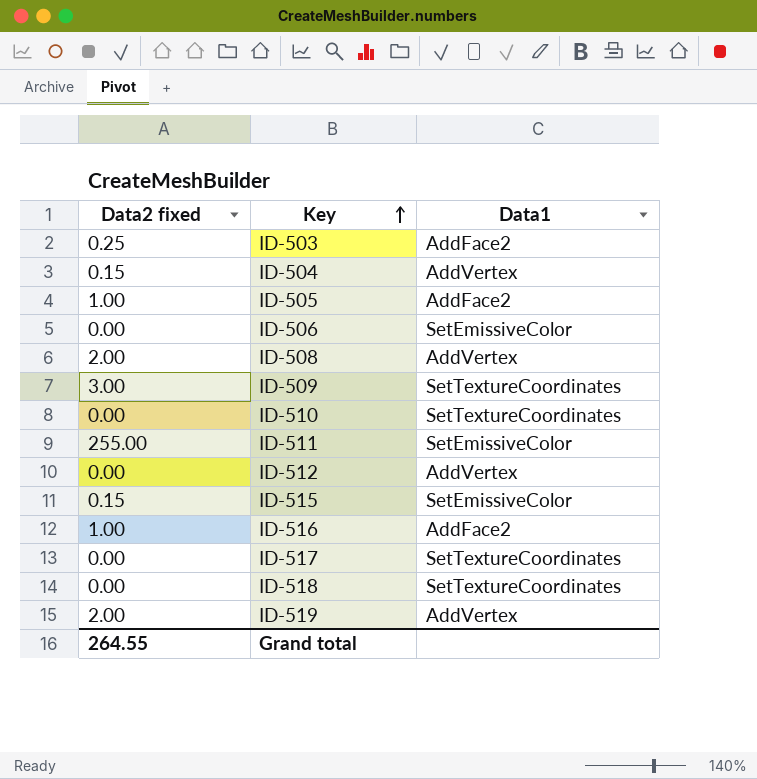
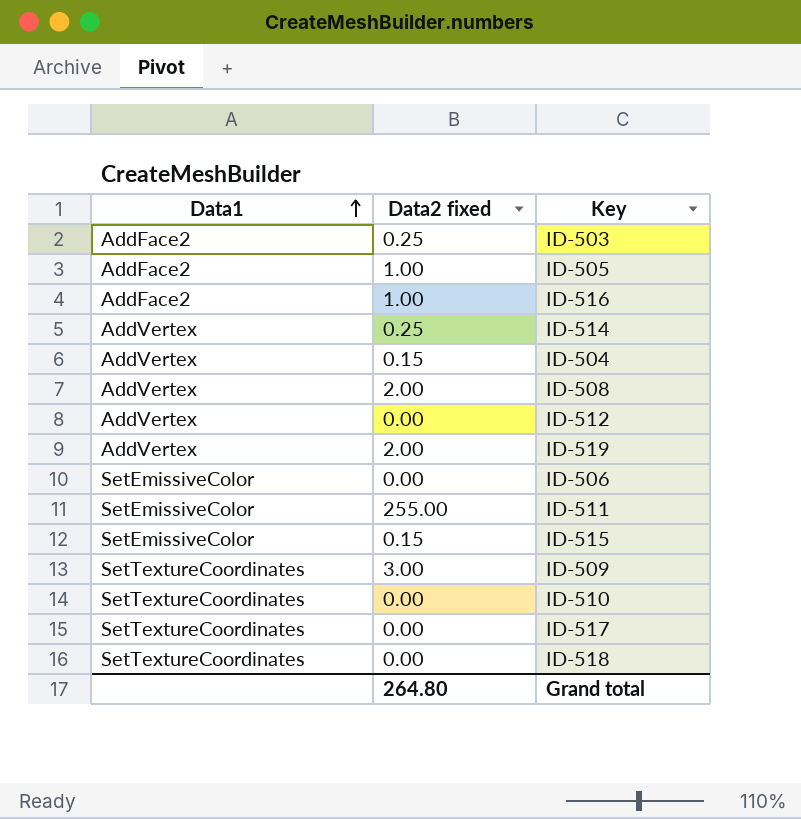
row order: Key ascending -> Data1 ascending
column Data1 | position: 3 -> 1
row ID-514: none -> AddVertex | 0.25
Grand total | Data2 fixed: 264.55 -> 264.80

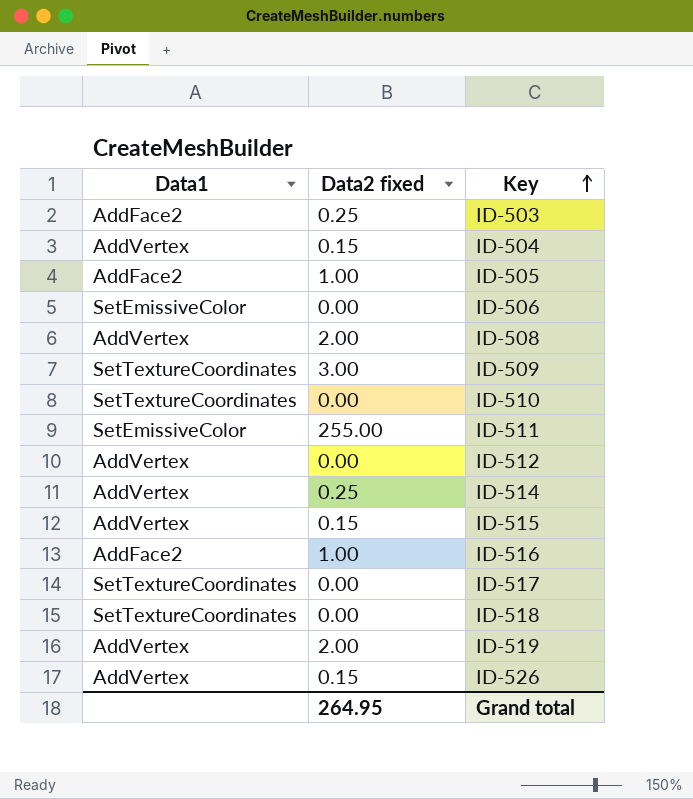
row order: Data1 ascending -> Key ascending
ID-515 | Data1: SetEmissiveColor -> AddVertex
row ID-526: none -> AddVertex | 0.15
Grand total | Data2 fixed: 264.80 -> 264.95

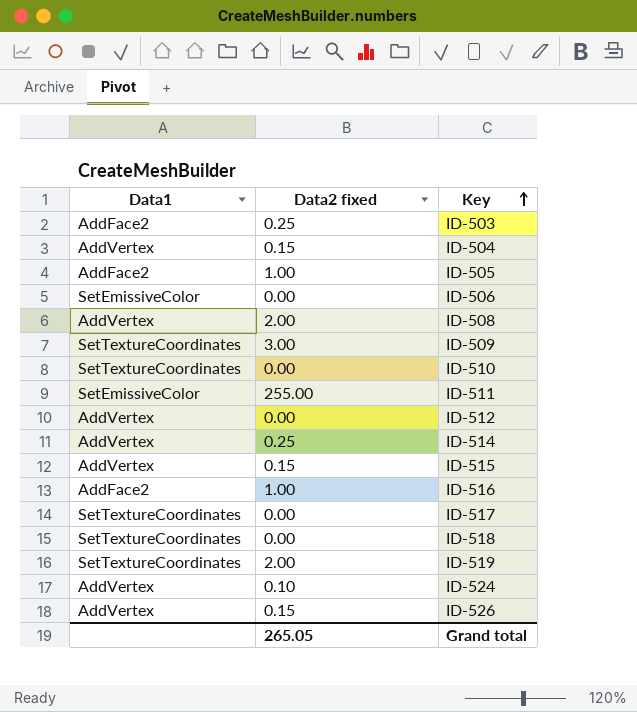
ID-519 | Data1: AddVertex -> SetTextureCoordinates
row ID-524: none -> AddVertex | 0.10
Grand total | Data2 fixed: 264.95 -> 265.05

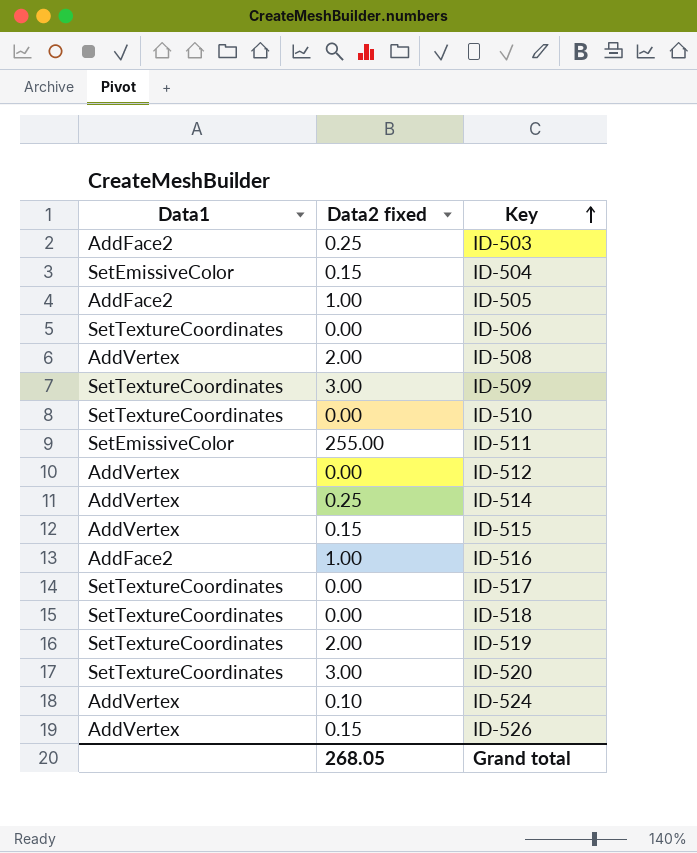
ID-504 | Data1: AddVertex -> SetEmissiveColor
ID-506 | Data1: SetEmissiveColor -> SetTextureCoordinates
row ID-520: none -> SetTextureCoordinates | 3.00
Grand total | Data2 fixed: 265.05 -> 268.05

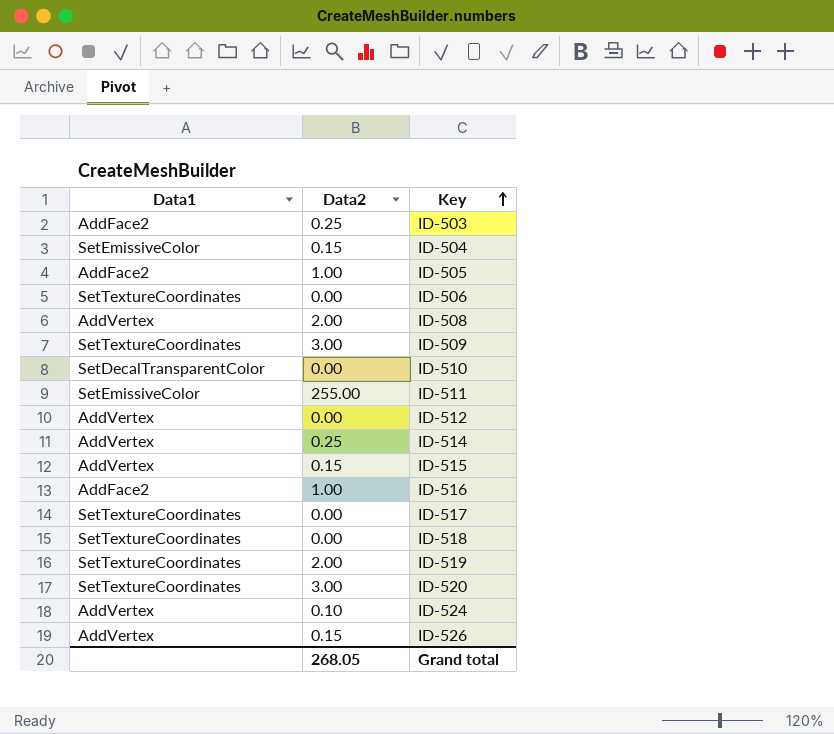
column name: Data2 fixed -> Data2
ID-510 | Data1: SetTextureCoordinates -> SetDecalTransparentColor

